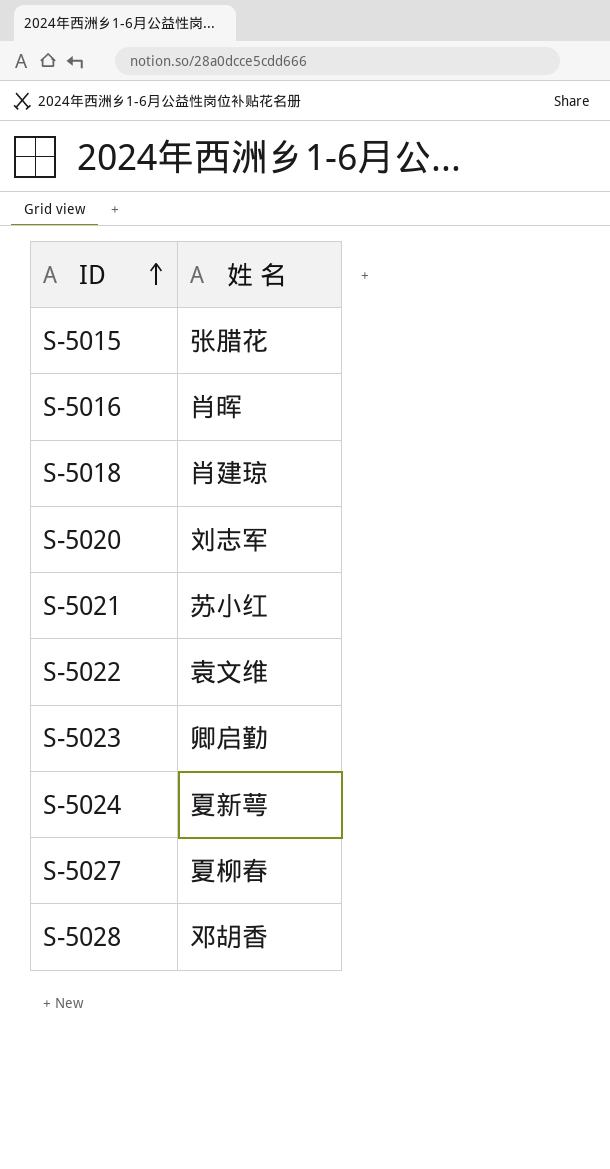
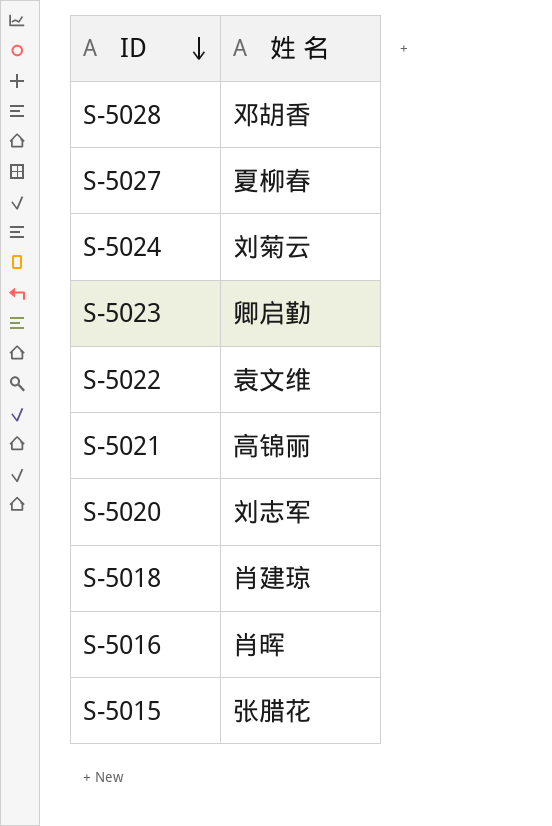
row order: ID ascending -> ID descending
S-5024 | 姓 名: 夏新萼 -> 刘菊云
S-5021 | 姓 名: 苏小红 -> 高锦丽

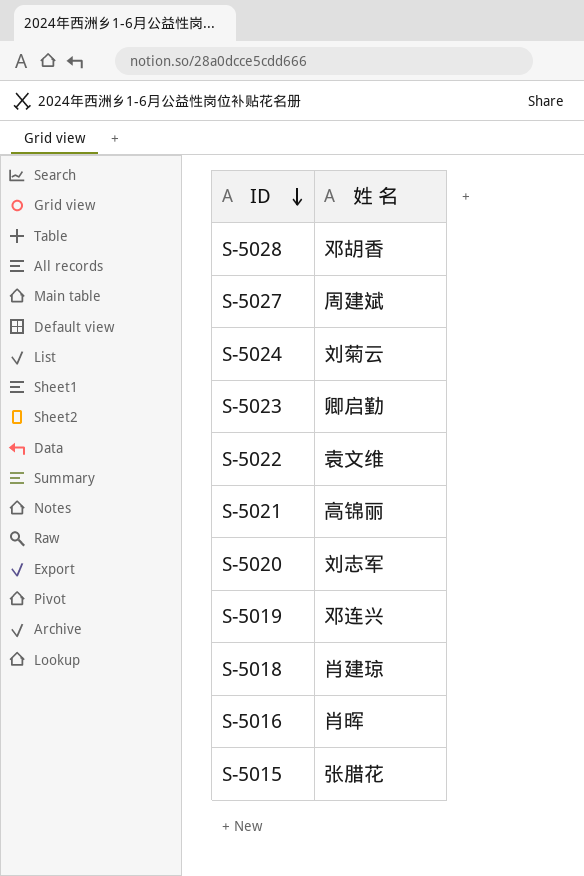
S-5027 | 姓 名: 夏柳春 -> 周建斌
row S-5019: none -> 邓连兴

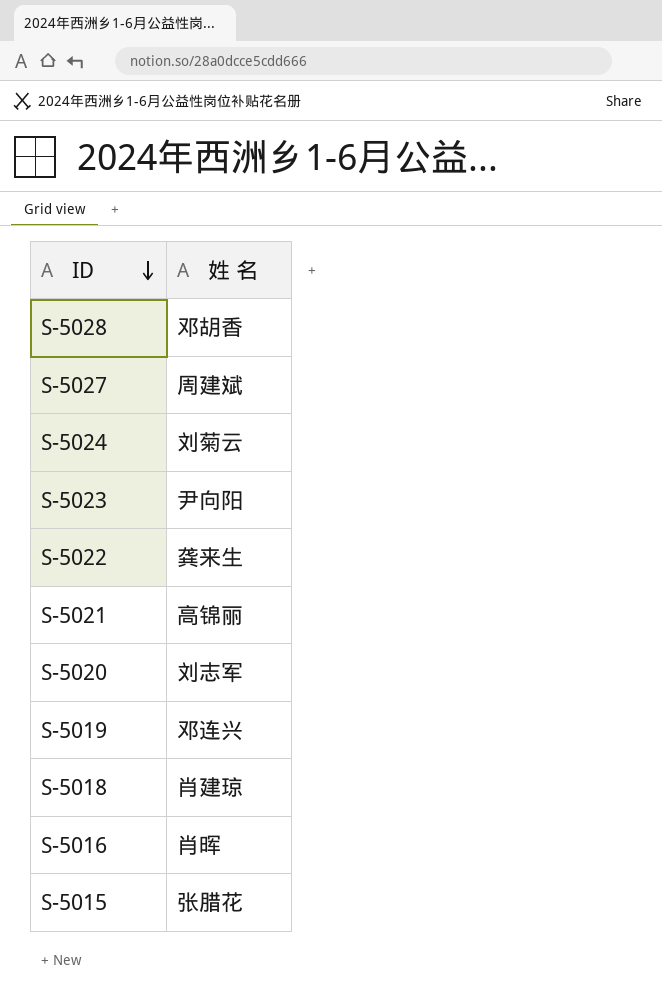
S-5023 | 姓 名: 卿启勤 -> 尹向阳
S-5022 | 姓 名: 袁文维 -> 龚来生

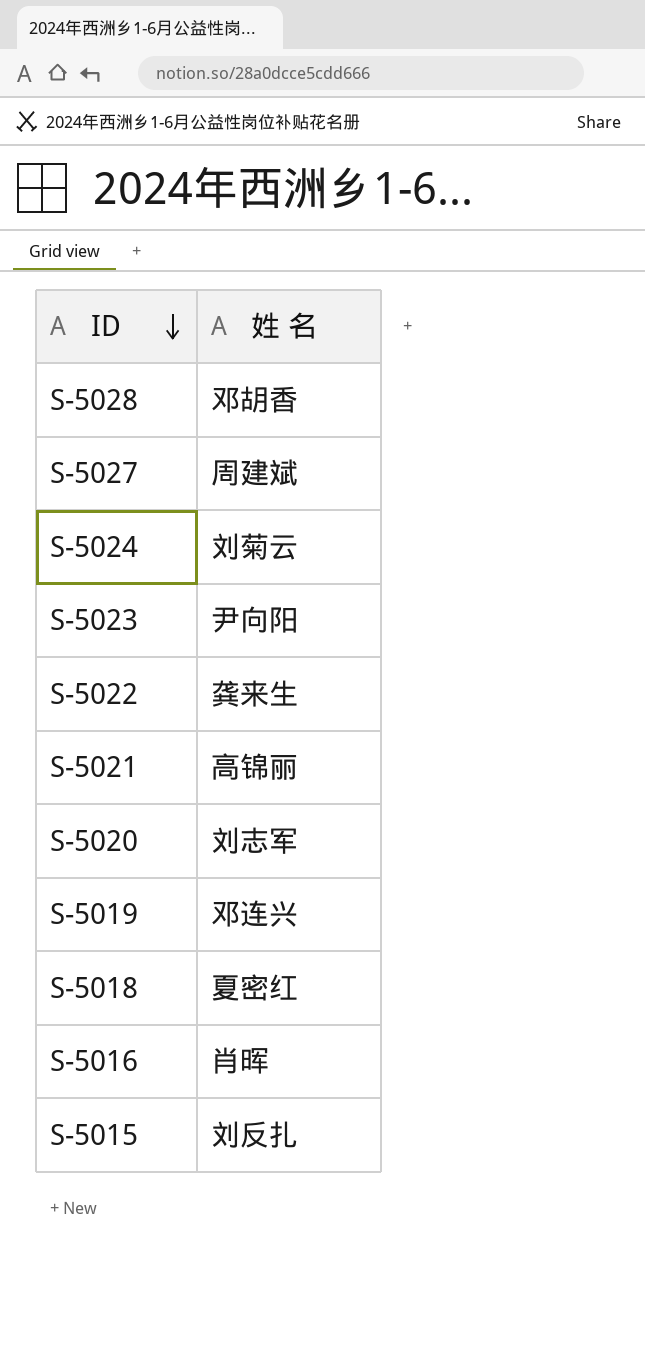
S-5018 | 姓 名: 肖建琼 -> 夏密红
S-5015 | 姓 名: 张腊花 -> 刘反扎

